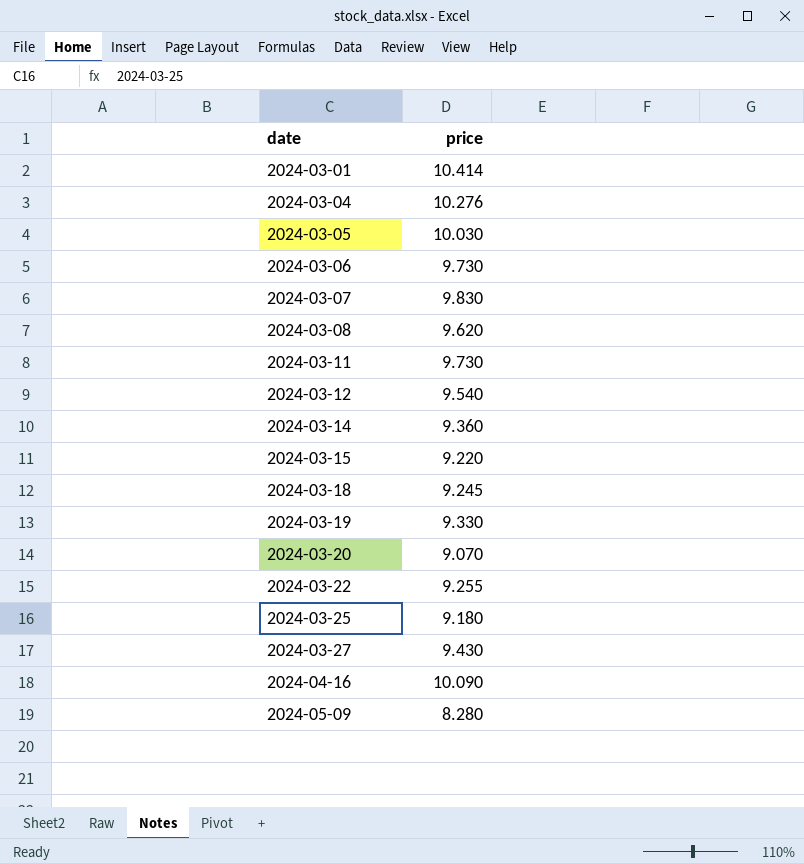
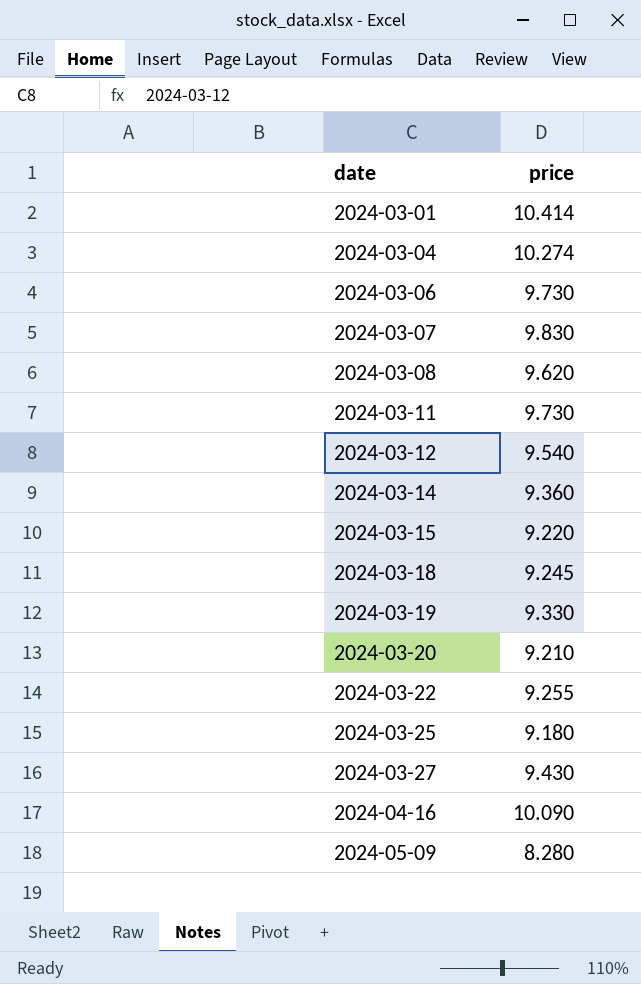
row 2024-03-05: 10.030 -> none
2024-03-04 | price: 10.276 -> 10.274
2024-03-20 | price: 9.070 -> 9.210

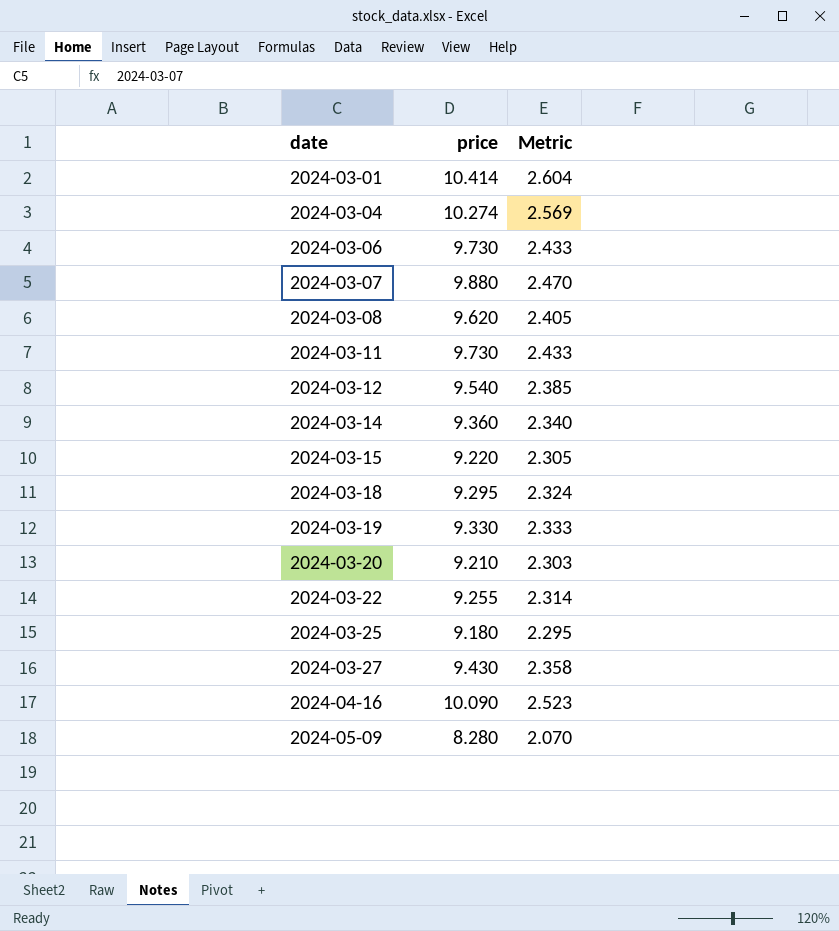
column Metric | formula: none -> [price] * 0.25
2024-03-07 | price: 9.830 -> 9.880
2024-03-18 | price: 9.245 -> 9.295

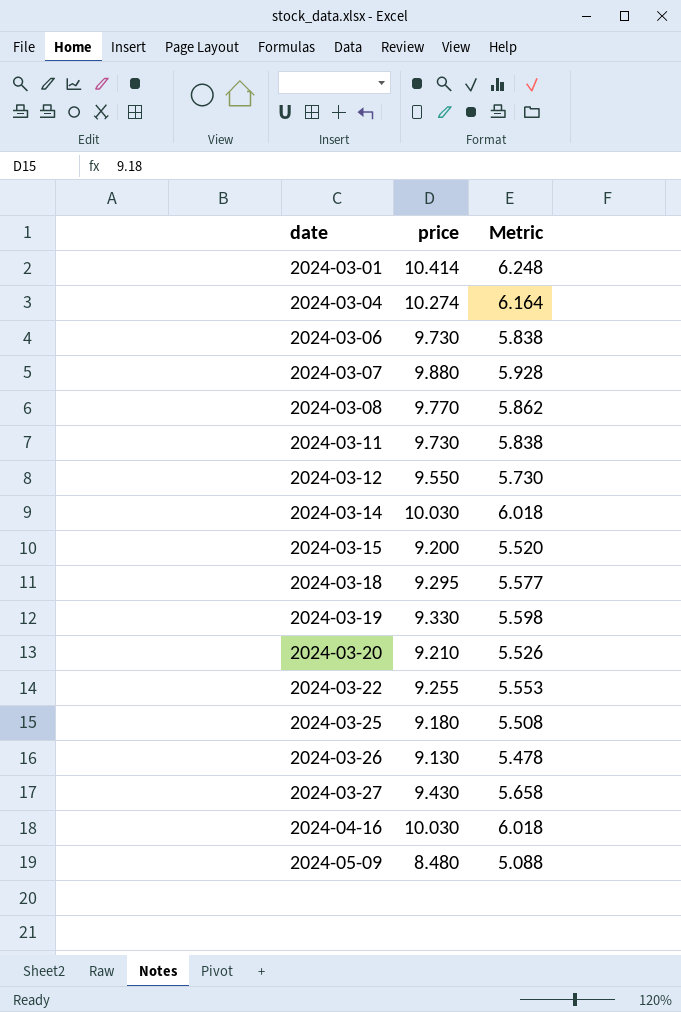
column Metric | formula: [price] * 0.25 -> [price] * 0.6
2024-03-08 | price: 9.620 -> 9.770
2024-03-12 | price: 9.540 -> 9.550
2024-03-14 | price: 9.360 -> 10.030
2024-03-15 | price: 9.220 -> 9.200
row 2024-03-26: none -> 9.130 | 5.478
2024-04-16 | price: 10.090 -> 10.030
2024-05-09 | price: 8.280 -> 8.480

